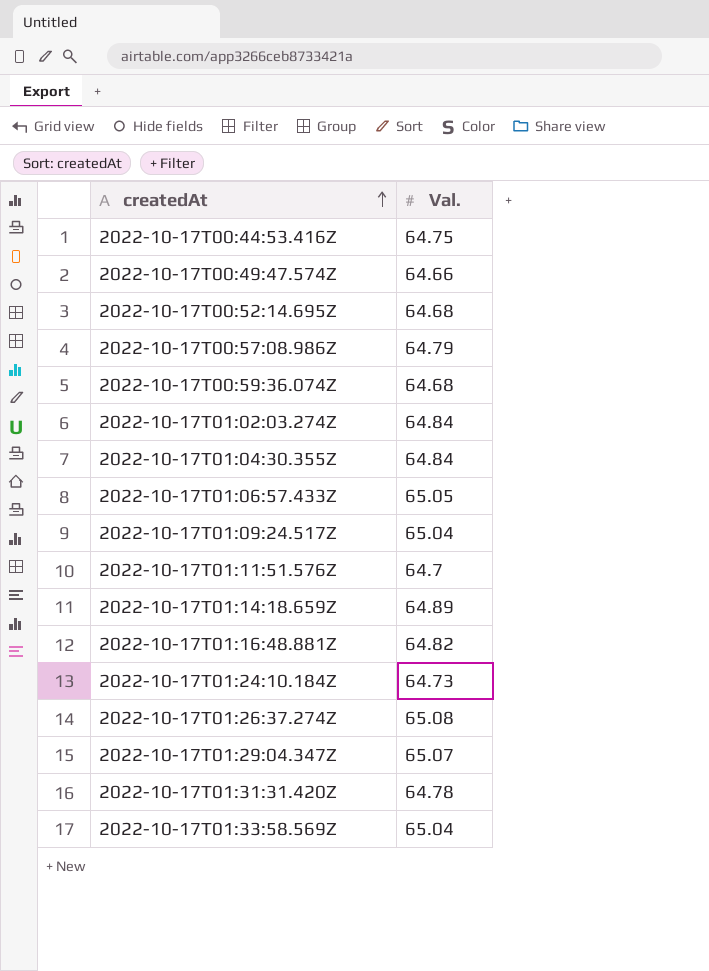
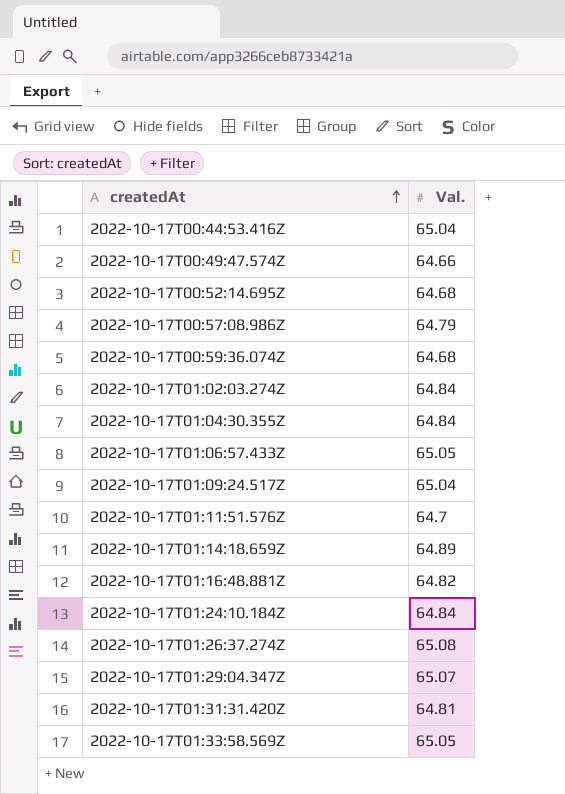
2022-10-17T00:44:53.416Z | Val.: 64.75 -> 65.04
2022-10-17T01:24:10.184Z | Val.: 64.73 -> 64.84
2022-10-17T01:31:31.420Z | Val.: 64.78 -> 64.81
2022-10-17T01:33:58.569Z | Val.: 65.04 -> 65.05

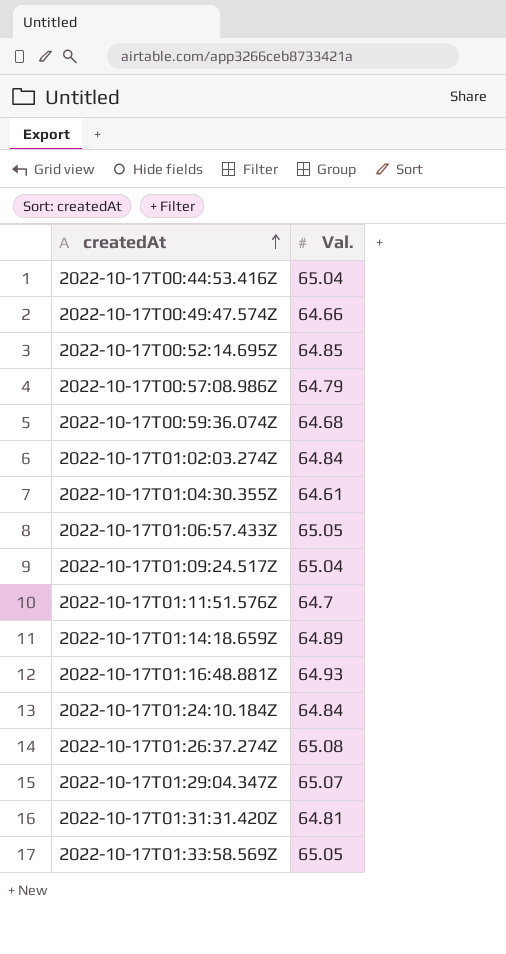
2022-10-17T00:52:14.695Z | Val.: 64.68 -> 64.85
2022-10-17T01:04:30.355Z | Val.: 64.84 -> 64.61
2022-10-17T01:16:48.881Z | Val.: 64.82 -> 64.93

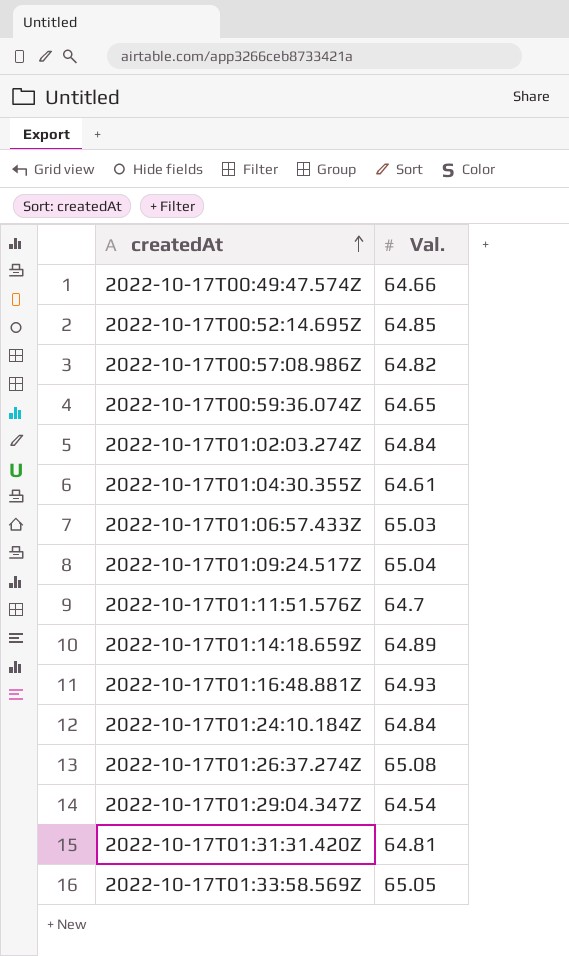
row 2022-10-17T00:44:53.416Z: 65.04 -> none
2022-10-17T00:57:08.986Z | Val.: 64.79 -> 64.82
2022-10-17T00:59:36.074Z | Val.: 64.68 -> 64.65
2022-10-17T01:06:57.433Z | Val.: 65.05 -> 65.03
2022-10-17T01:29:04.347Z | Val.: 65.07 -> 64.54

